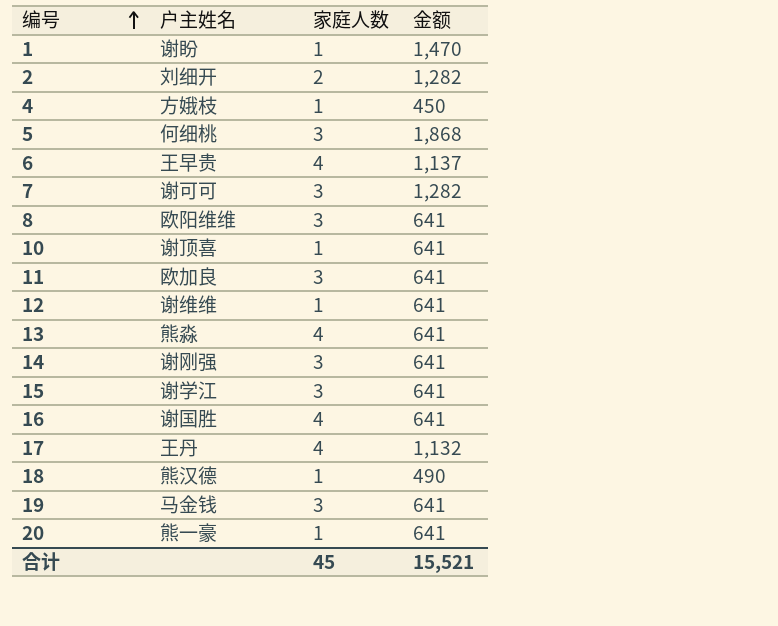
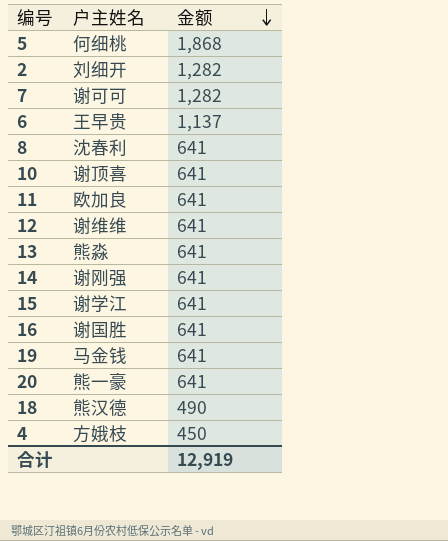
row order: 编号 ascending -> 金额 descending
column 家庭人数 | position: 3 -> none
row 1: 谢盼 | 1 | 1,470 -> none
row 17: 王丹 | 4 | 1,132 -> none
8 | 户主姓名: 欧阳维维 -> 沈春利
合计 | 金额: 15,521 -> 12,919

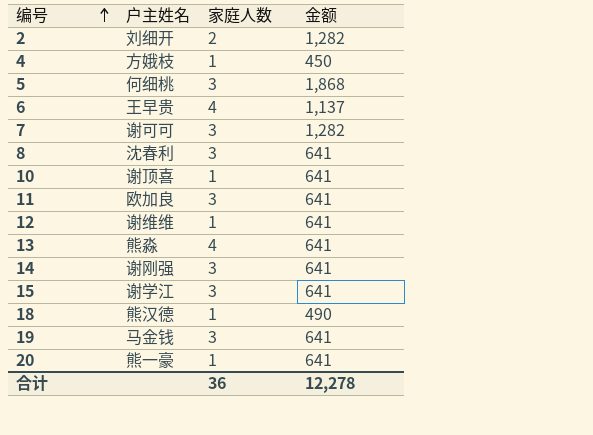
row order: 金额 descending -> 编号 ascending
column 家庭人数 | position: none -> 3
row 16: 谢国胜 | 641 -> none
合计 | 金额: 12,919 -> 12,278

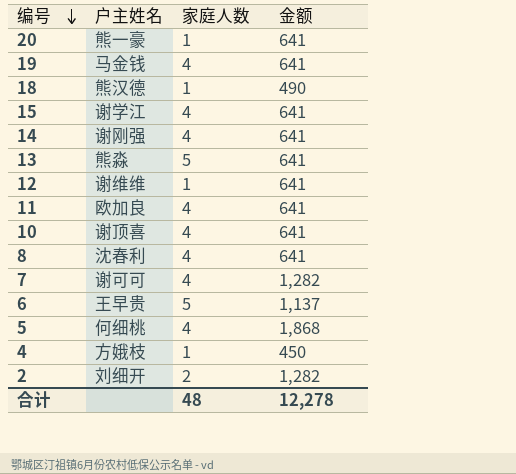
row order: 编号 ascending -> 编号 descending
19 | 家庭人数: 3 -> 4
15 | 家庭人数: 3 -> 4
14 | 家庭人数: 3 -> 4
13 | 家庭人数: 4 -> 5
11 | 家庭人数: 3 -> 4
10 | 家庭人数: 1 -> 4
8 | 家庭人数: 3 -> 4
7 | 家庭人数: 3 -> 4
6 | 家庭人数: 4 -> 5
5 | 家庭人数: 3 -> 4
合计 | 家庭人数: 36 -> 48

